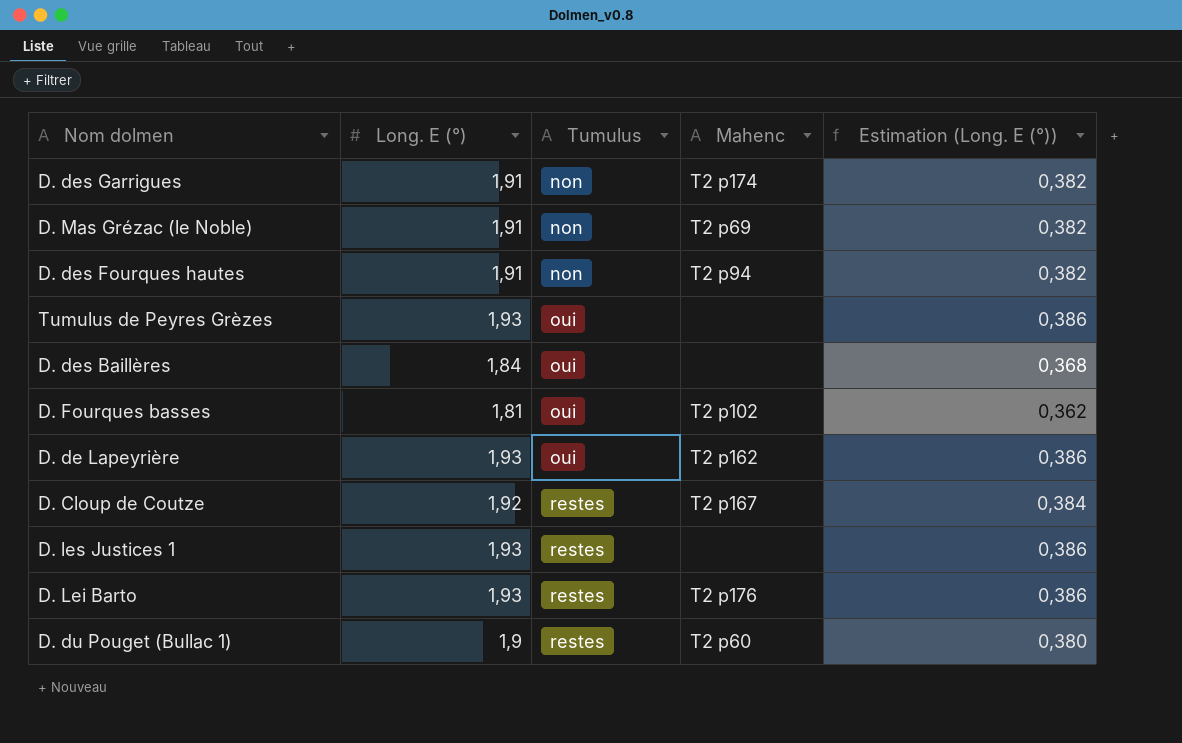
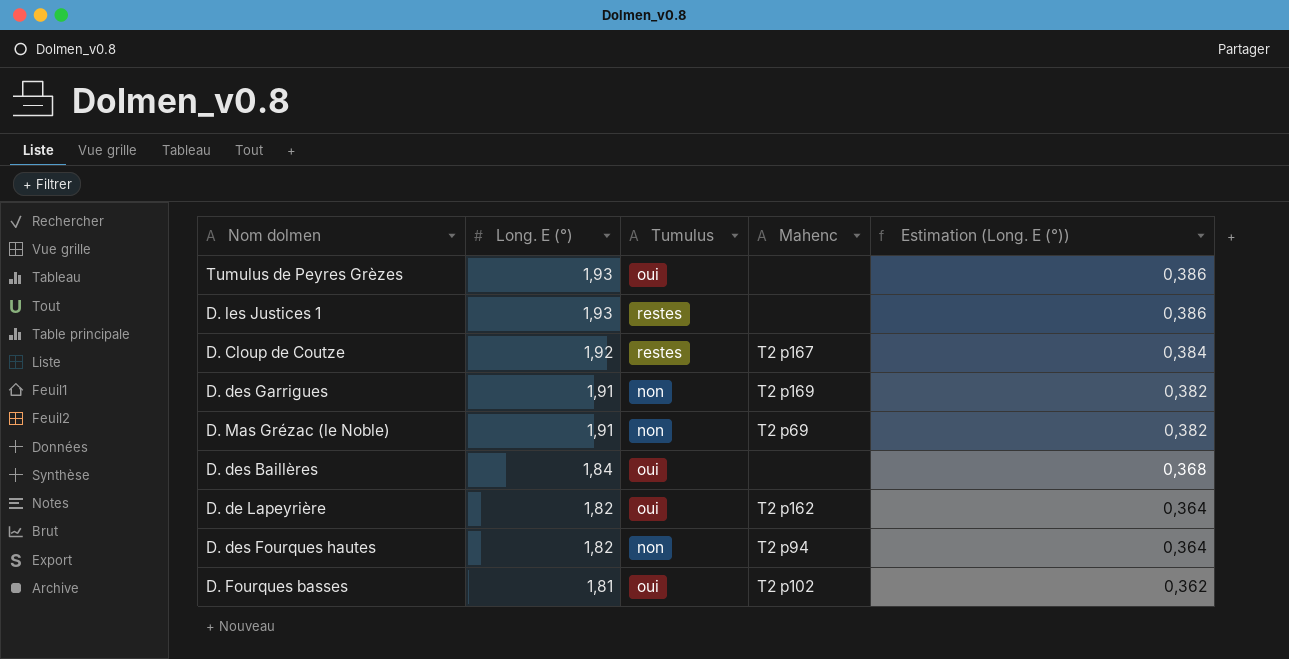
row order: Tumulus ascending -> Long. E (°) descending
row D. Lei Barto: 1,93 | restes | T2 p176 | 0,386 -> none
row D. du Pouget (Bullac 1): 1,9 | restes | T2 p60 | 0,380 -> none
D. des Garrigues | Mahenc: T2 p174 -> T2 p169
D. de Lapeyrière | Long. E (°): 1,93 -> 1,82
D. de Lapeyrière | Estimation (Long. E (°)): 0,386 -> 0,364
D. des Fourques hautes | Long. E (°): 1,91 -> 1,82
D. des Fourques hautes | Estimation (Long. E (°)): 0,382 -> 0,364

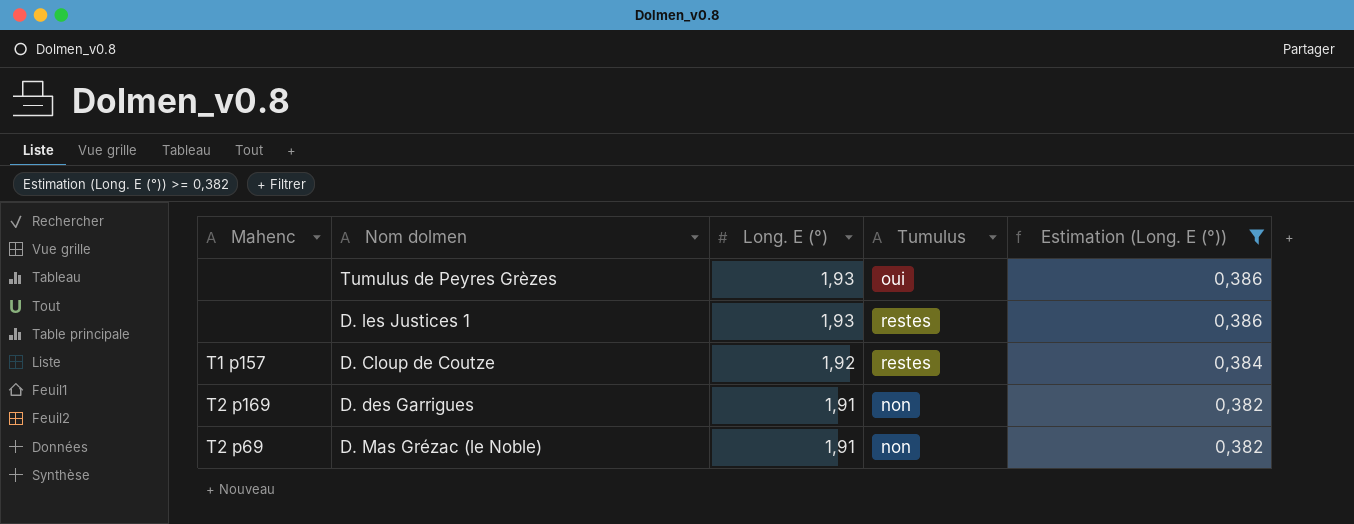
filter: none -> Estimation (Long. E (°)) >= 0,382
column Mahenc | position: 4 -> 1
D. Cloup de Coutze | Mahenc: T2 p167 -> T1 p157

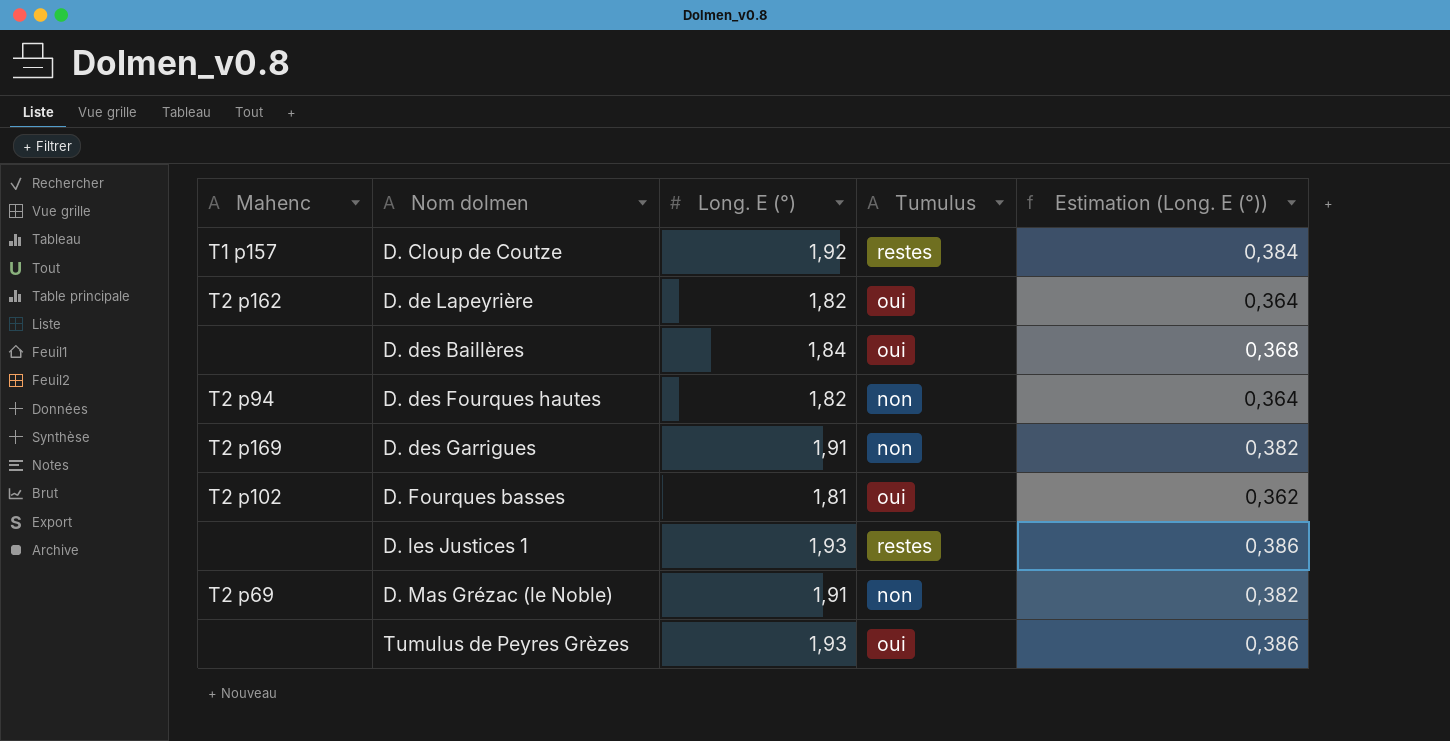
filter: Estimation (Long. E (°)) >= 0,382 -> none
row order: Long. E (°) descending -> Nom dolmen ascending

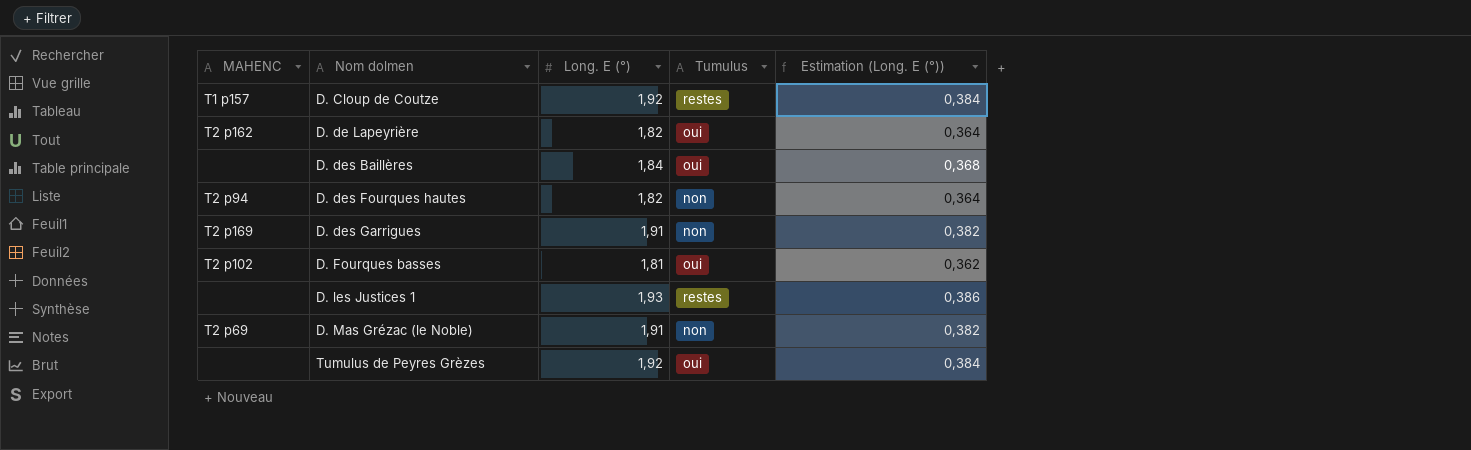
column name: Mahenc -> MAHENC
Tumulus de Peyres Grèzes | Long. E (°): 1,93 -> 1,92
Tumulus de Peyres Grèzes | Estimation (Long. E (°)): 0,386 -> 0,384

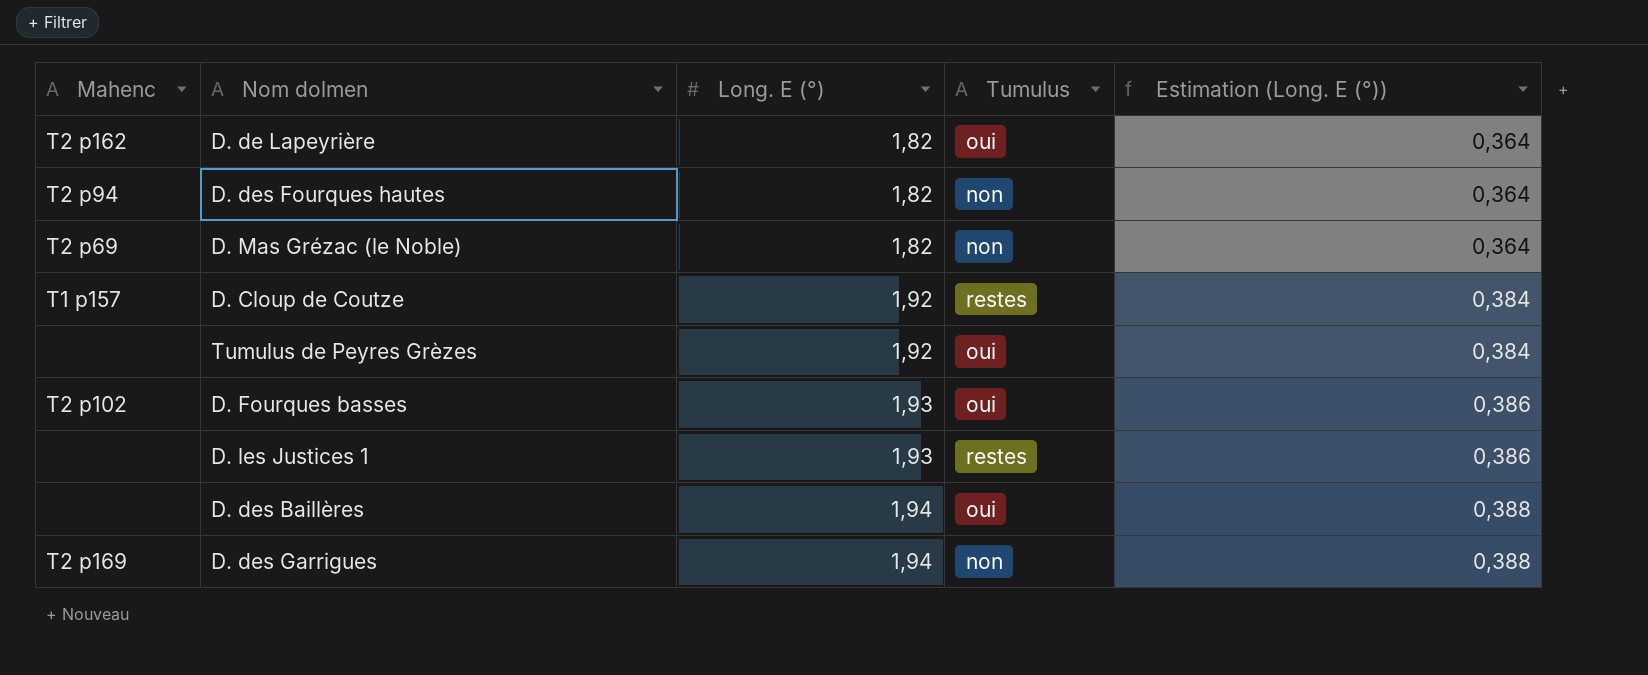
row order: Nom dolmen ascending -> Long. E (°) ascending
column name: MAHENC -> Mahenc
D. Mas Grézac (le Noble) | Long. E (°): 1,91 -> 1,82
D. Mas Grézac (le Noble) | Estimation (Long. E (°)): 0,382 -> 0,364
D. Fourques basses | Long. E (°): 1,81 -> 1,93
D. Fourques basses | Estimation (Long. E (°)): 0,362 -> 0,386
D. des Baillères | Long. E (°): 1,84 -> 1,94
D. des Baillères | Estimation (Long. E (°)): 0,368 -> 0,388
D. des Garrigues | Long. E (°): 1,91 -> 1,94
D. des Garrigues | Estimation (Long. E (°)): 0,382 -> 0,388

